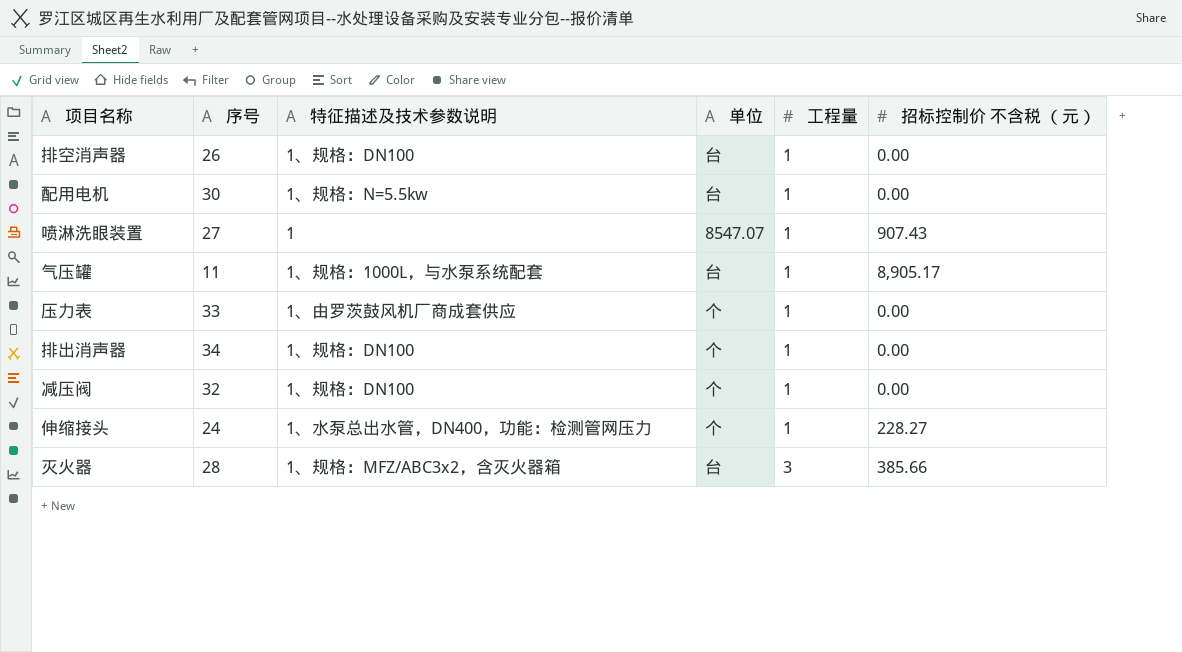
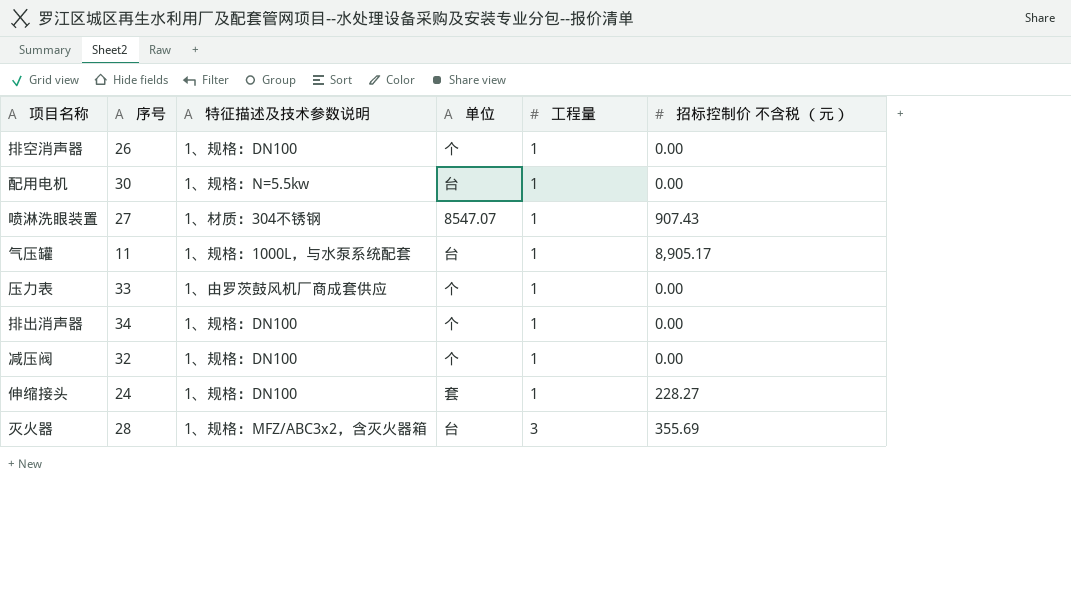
排空消声器 | 单位: 台 -> 个
喷淋洗眼装置 | 特征描述及技术参数说明: 1 -> 1、材质：304不锈钢
伸缩接头 | 特征描述及技术参数说明: 1、水泵总出水管，DN400，功能：检测管网压力 -> 1、规格：DN100
伸缩接头 | 单位: 个 -> 套
灭火器 | 招标控制价 不含税 （元）: 385.66 -> 355.69

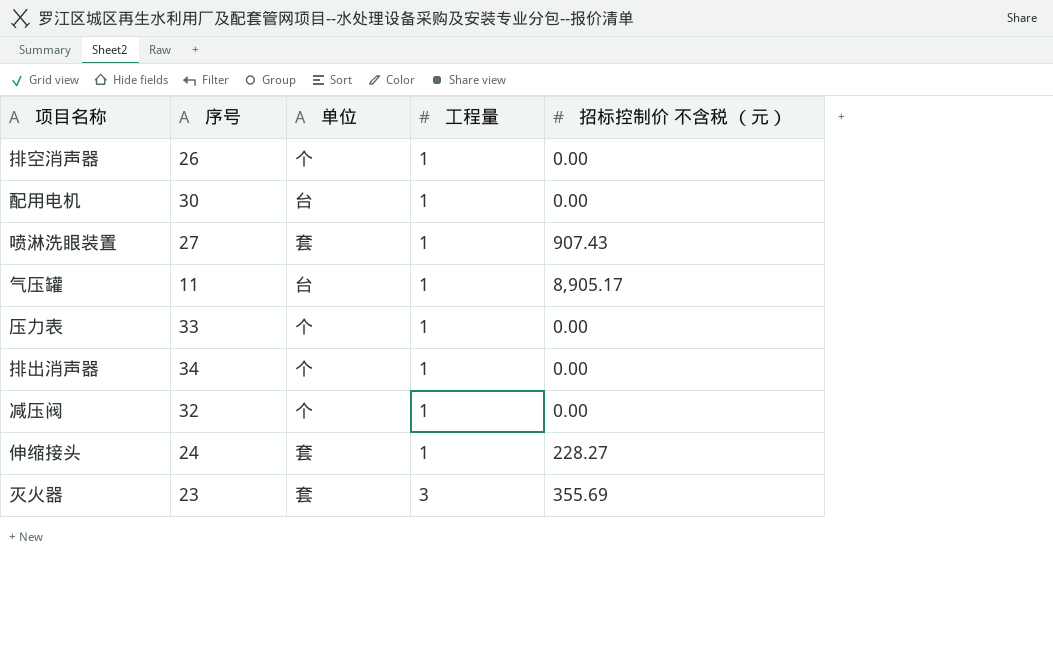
column 特征描述及技术参数说明 | position: 3 -> none
喷淋洗眼装置 | 单位: 8547.07 -> 套
灭火器 | 序号: 28 -> 23
灭火器 | 单位: 台 -> 套

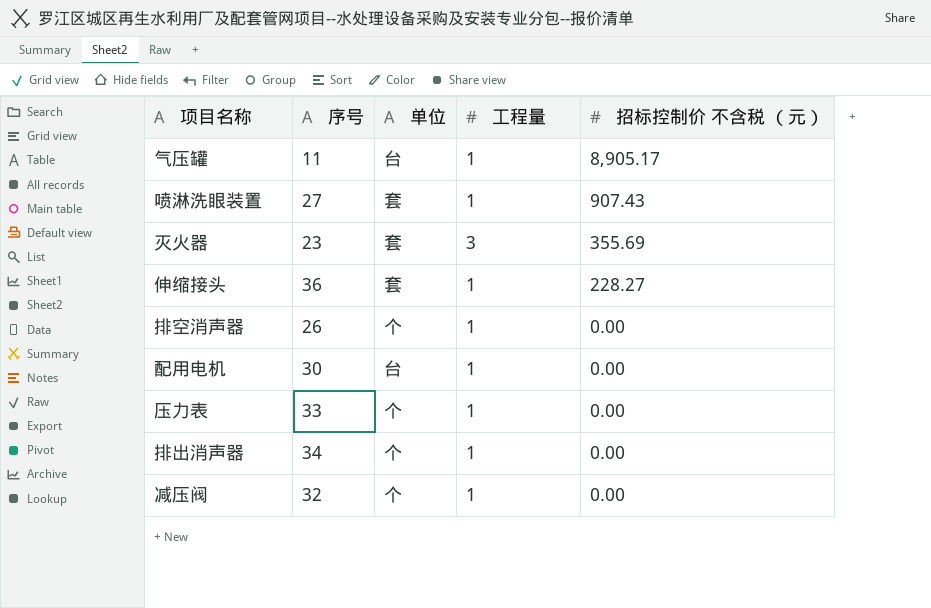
row order: 工程量 ascending -> 招标控制价 不含税 （元） descending
伸缩接头 | 序号: 24 -> 36

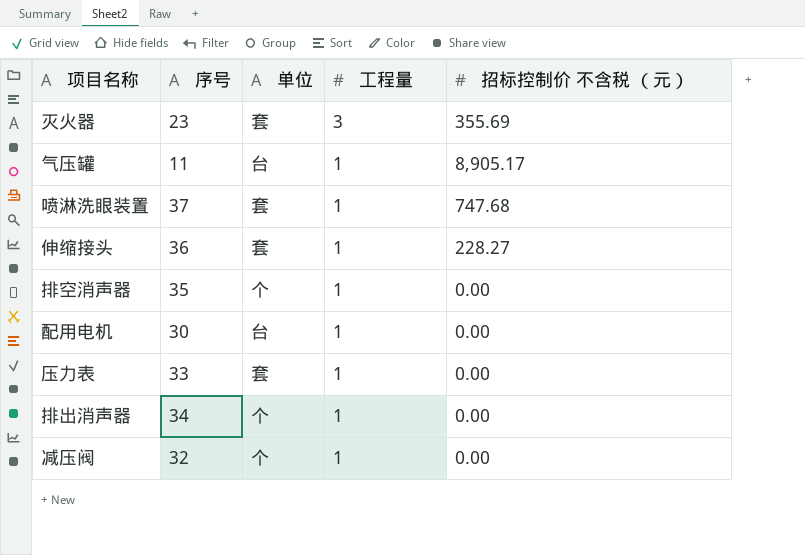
row order: 招标控制价 不含税 （元） descending -> 工程量 descending
喷淋洗眼装置 | 序号: 27 -> 37
喷淋洗眼装置 | 招标控制价 不含税 （元）: 907.43 -> 747.68
排空消声器 | 序号: 26 -> 35
压力表 | 单位: 个 -> 套

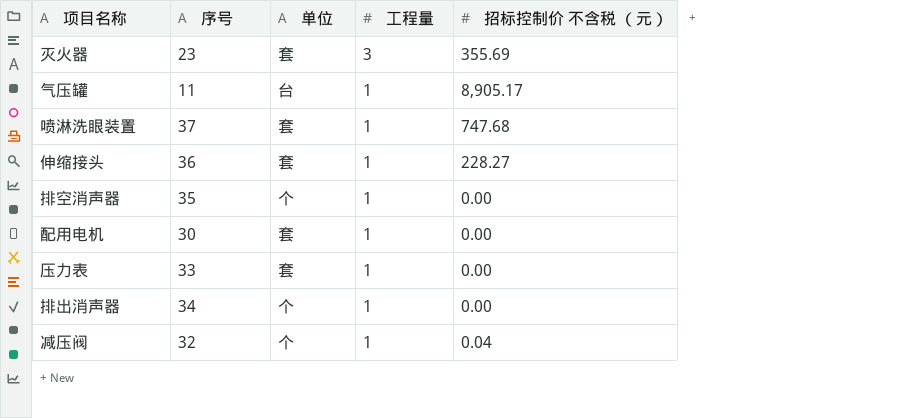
配用电机 | 单位: 台 -> 套
减压阀 | 招标控制价 不含税 （元）: 0.00 -> 0.04

